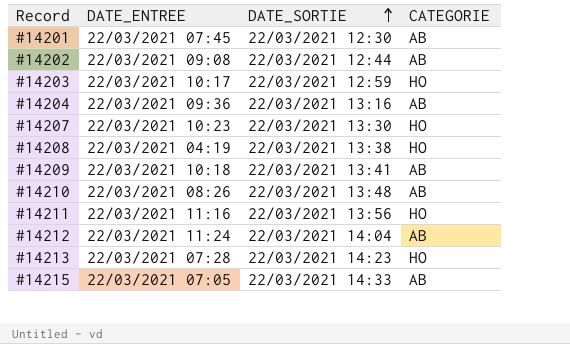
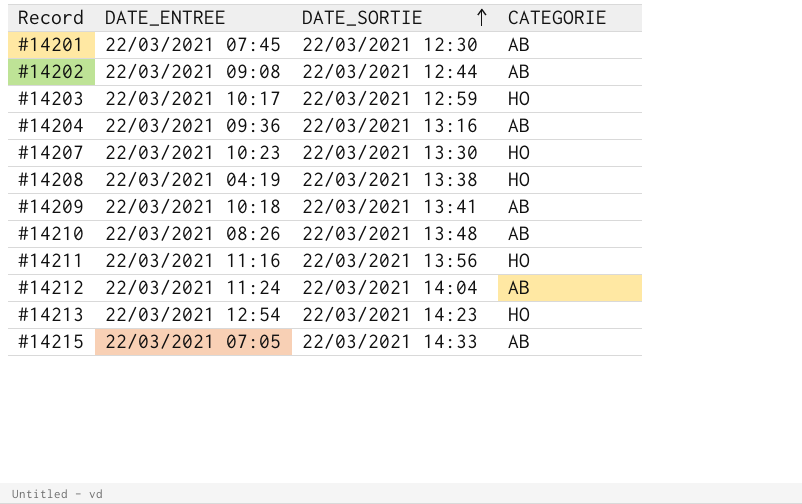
#14213 | DATE_ENTREE: 22/03/2021 07:28 -> 22/03/2021 12:54

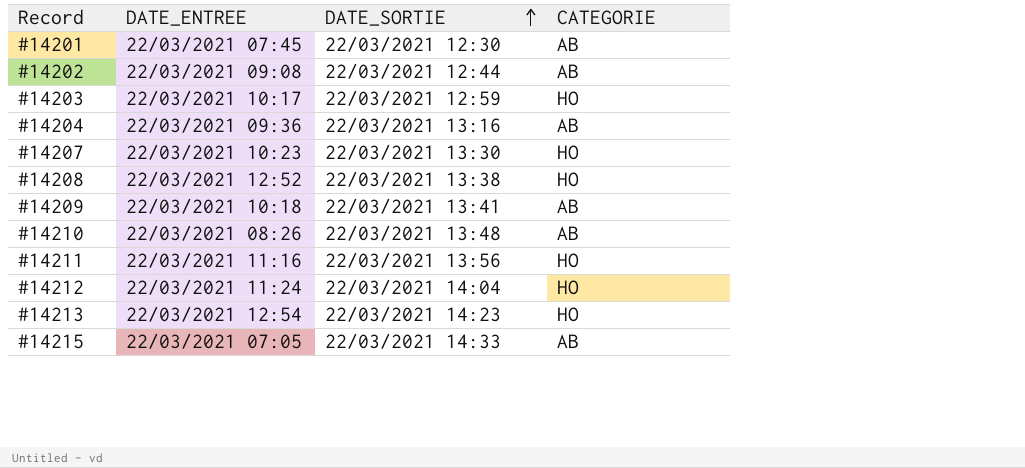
#14208 | DATE_ENTREE: 22/03/2021 04:19 -> 22/03/2021 12:52
#14212 | CATEGORIE: AB -> HO

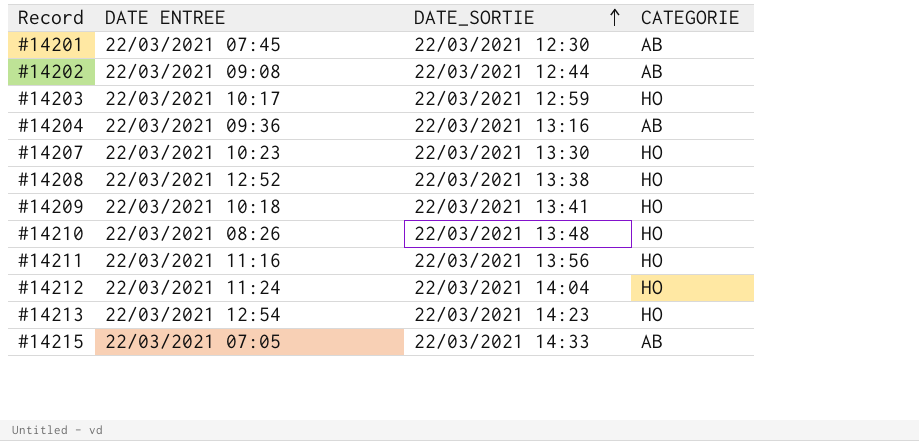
column name: DATE_ENTREE -> DATE ENTREE
#14209 | CATEGORIE: AB -> HO
#14210 | CATEGORIE: AB -> HO

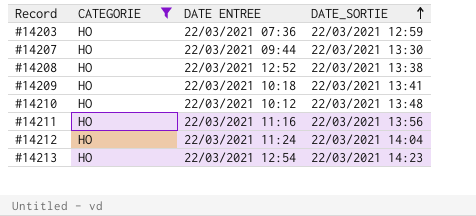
filter: none -> CATEGORIE = HO
column CATEGORIE | position: 4 -> 2
#14203 | DATE ENTREE: 22/03/2021 10:17 -> 22/03/2021 07:36
#14207 | DATE ENTREE: 22/03/2021 10:23 -> 22/03/2021 09:44
#14210 | DATE ENTREE: 22/03/2021 08:26 -> 22/03/2021 10:12

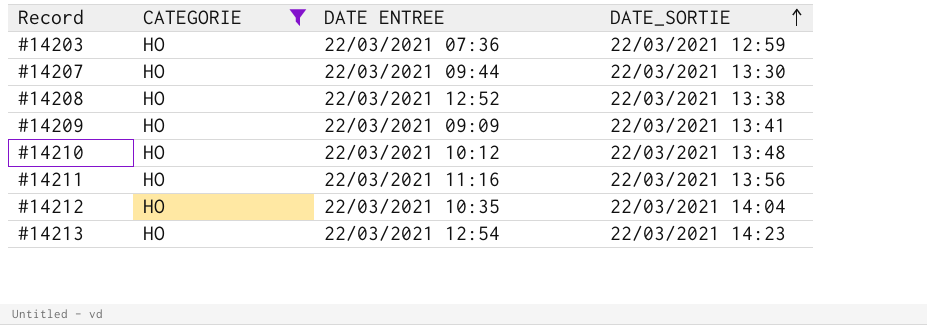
#14209 | DATE ENTREE: 22/03/2021 10:18 -> 22/03/2021 09:09
#14212 | DATE ENTREE: 22/03/2021 11:24 -> 22/03/2021 10:35

